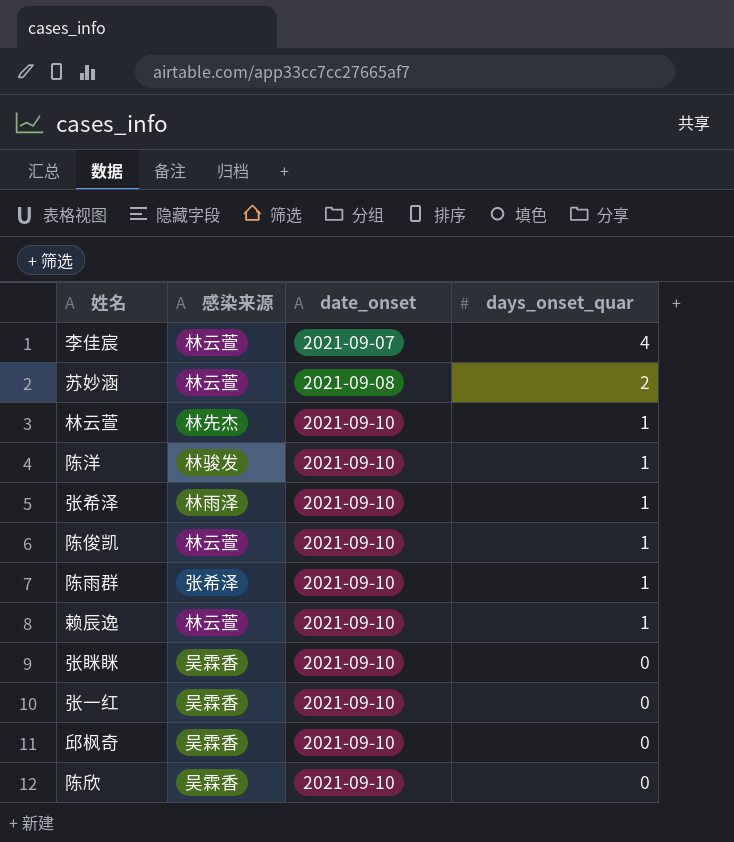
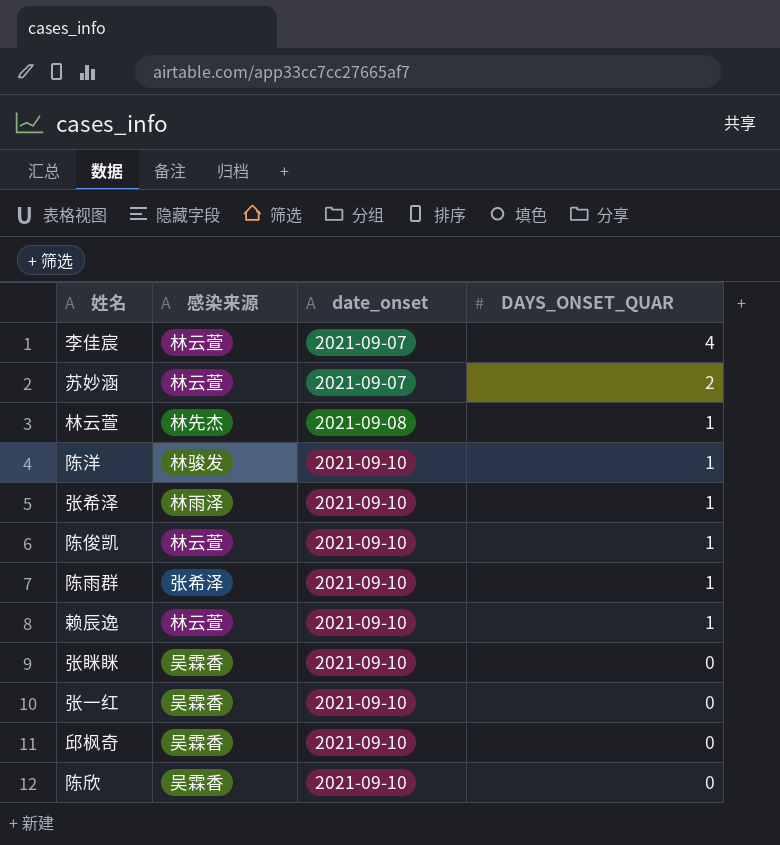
column name: days_onset_quar -> DAYS_ONSET_QUAR
苏妙涵 | date_onset: 2021-09-08 -> 2021-09-07
林云萱 | date_onset: 2021-09-10 -> 2021-09-08

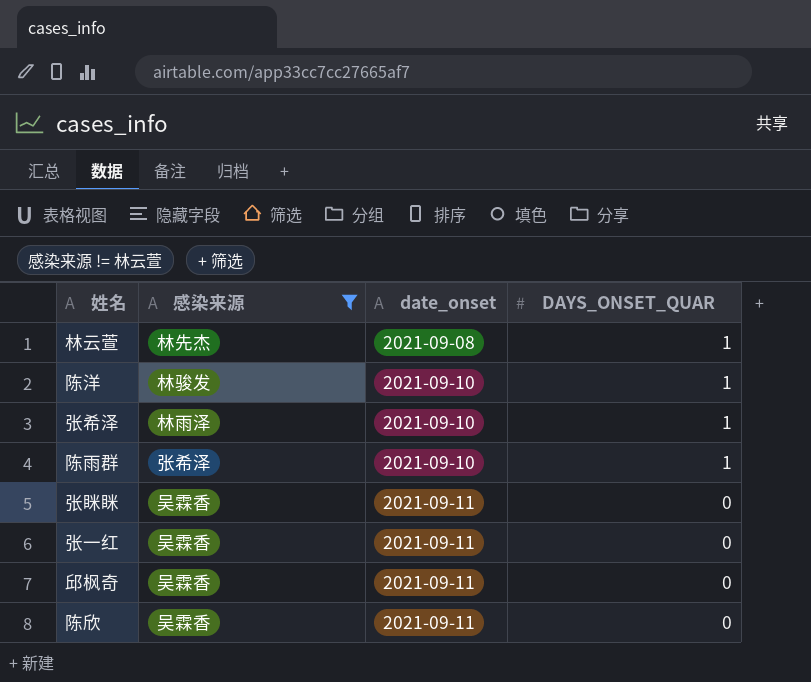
filter: none -> 感染来源 != 林云萱
张眯眯 | date_onset: 2021-09-10 -> 2021-09-11
张一红 | date_onset: 2021-09-10 -> 2021-09-11
邱枫奇 | date_onset: 2021-09-10 -> 2021-09-11
陈欣 | date_onset: 2021-09-10 -> 2021-09-11

